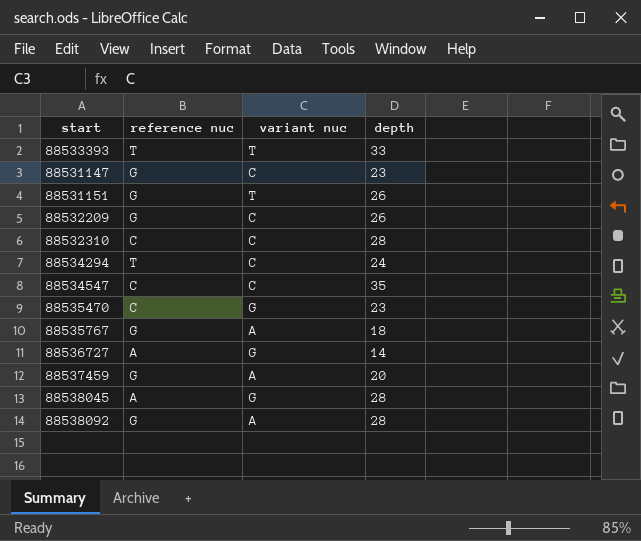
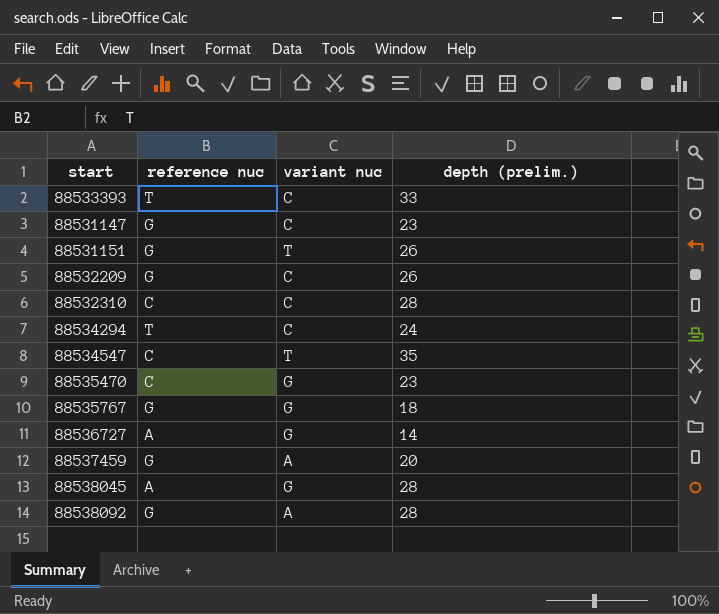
column name: depth -> depth (prelim.)
88533393 | variant nuc: T -> C
88534547 | variant nuc: C -> T
88535767 | variant nuc: A -> G

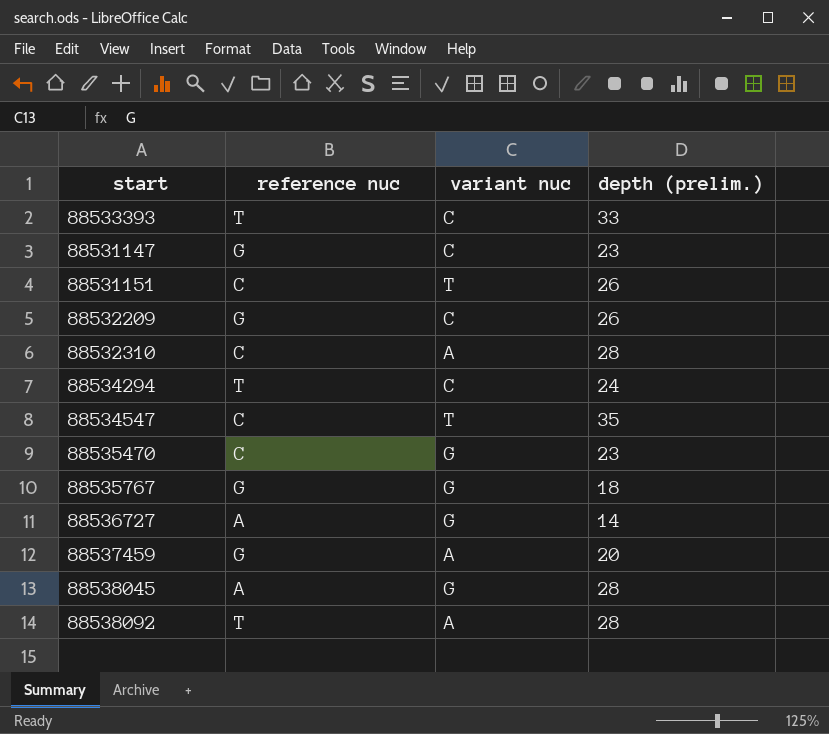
88531151 | reference nuc: G -> C
88532310 | variant nuc: C -> A
88538092 | reference nuc: G -> T

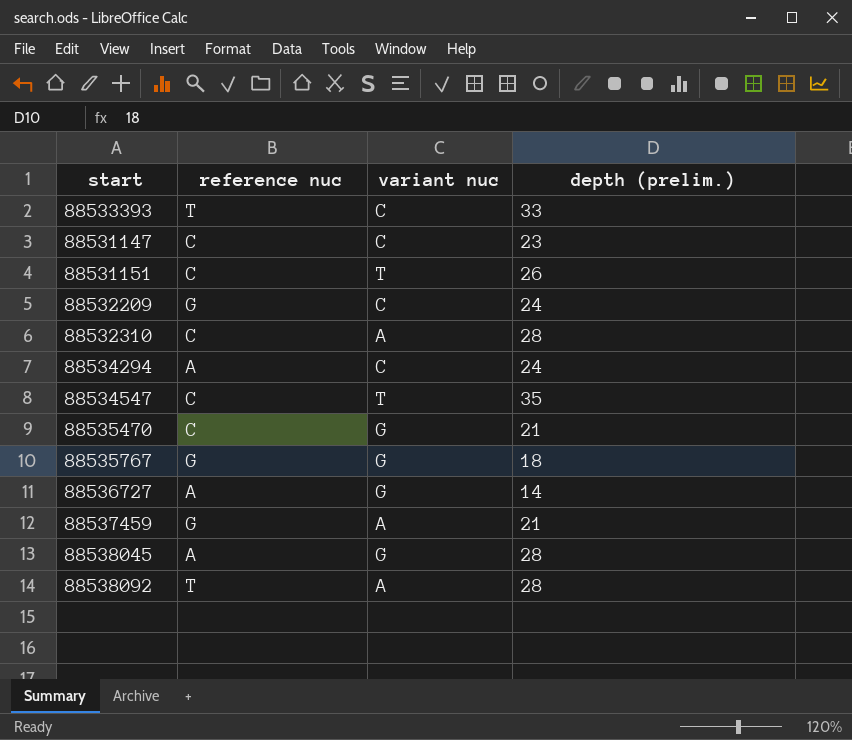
88531147 | reference nuc: G -> C
88532209 | depth (prelim.): 26 -> 24
88534294 | reference nuc: T -> A
88535470 | depth (prelim.): 23 -> 21
88537459 | depth (prelim.): 20 -> 21

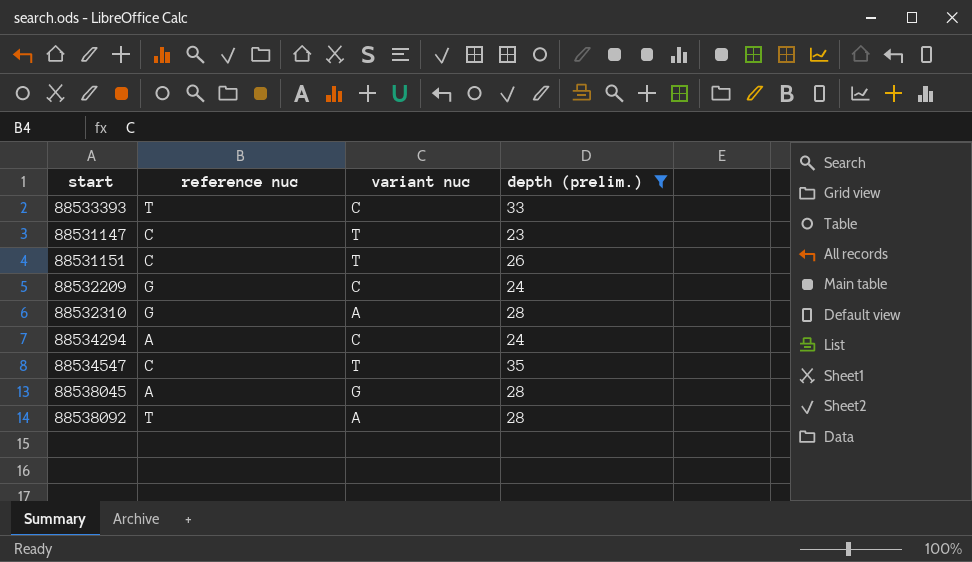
filter: none -> depth (prelim.) >= 23
88531147 | variant nuc: C -> T
88532310 | reference nuc: C -> G

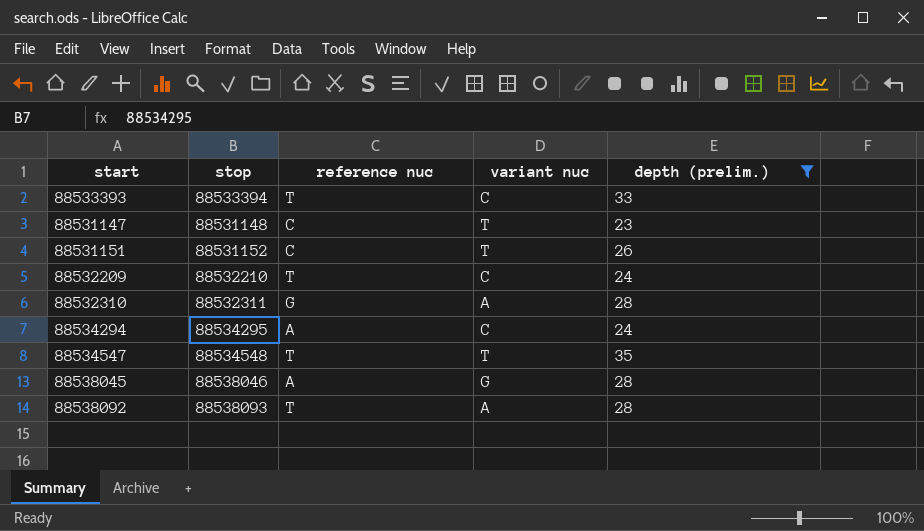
column stop | position: none -> 2
88532209 | reference nuc: G -> T
88534547 | reference nuc: C -> T

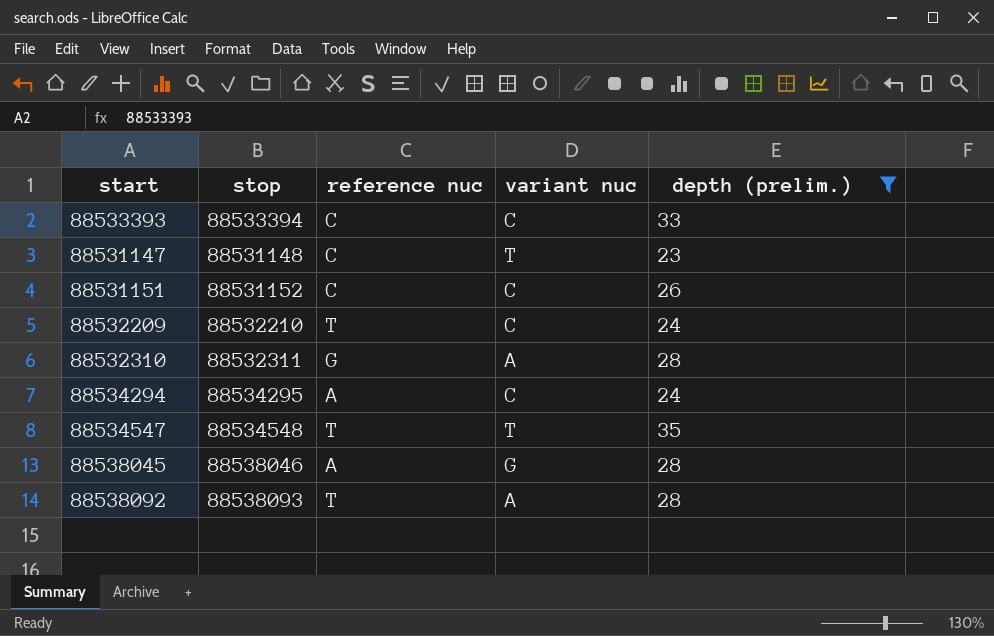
88533393 | reference nuc: T -> C
88531151 | variant nuc: T -> C

